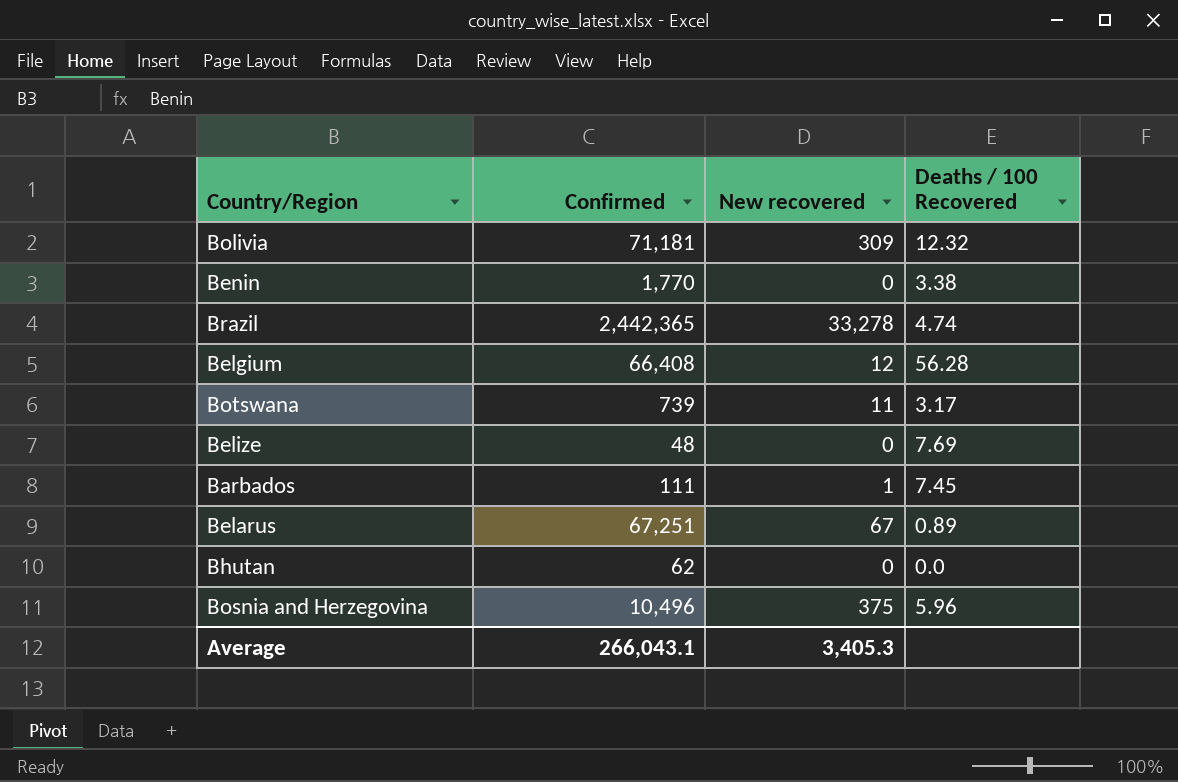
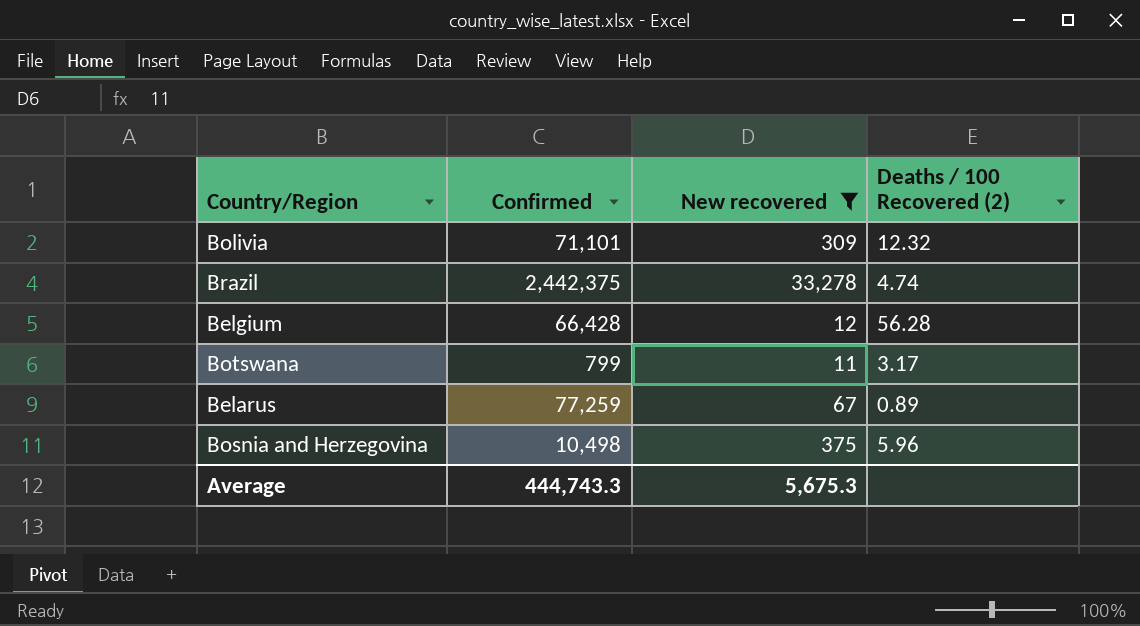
filter: none -> New recovered >= 11
column name: Deaths / 100 Recovered -> Deaths / 100 Recovered (2)
Bolivia | Confirmed: 71,181 -> 71,101
Brazil | Confirmed: 2,442,365 -> 2,442,375
Belgium | Confirmed: 66,408 -> 66,428
Botswana | Confirmed: 739 -> 799
Belarus | Confirmed: 67,251 -> 77,259
Bosnia and Herzegovina | Confirmed: 10,496 -> 10,498
Average | Confirmed: 266,043.1 -> 444,743.3
Average | New recovered: 3,405.3 -> 5,675.3

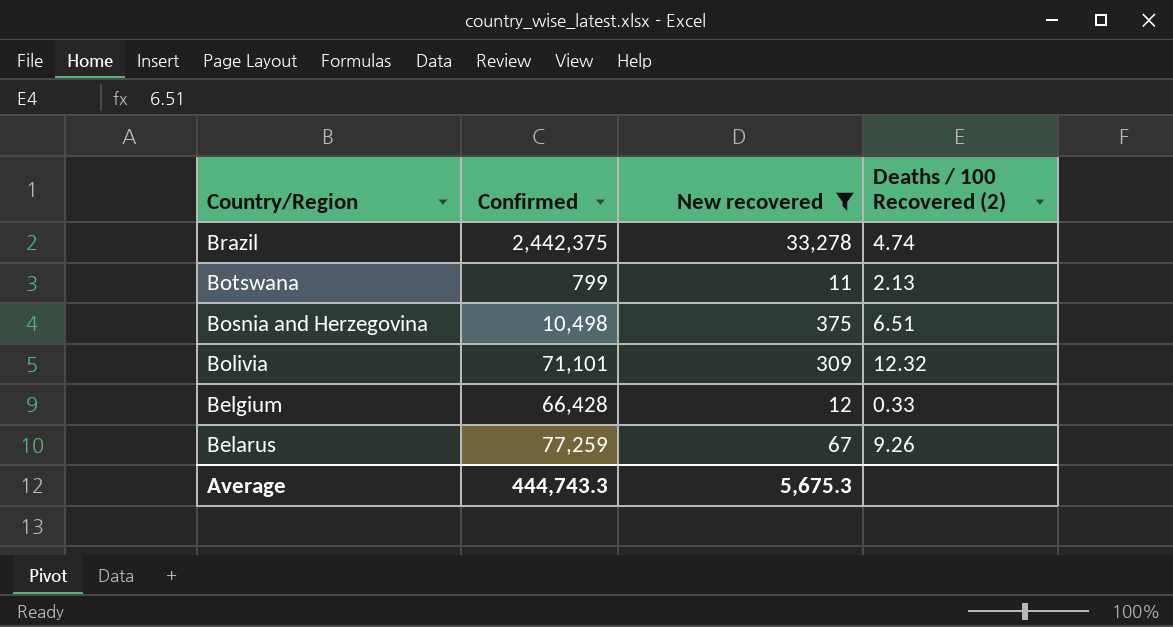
row order: none -> Country/Region descending
Botswana | Deaths / 100 Recovered (2): 3.17 -> 2.13
Bosnia and Herzegovina | Deaths / 100 Recovered (2): 5.96 -> 6.51
Belgium | Deaths / 100 Recovered (2): 56.28 -> 0.33
Belarus | Deaths / 100 Recovered (2): 0.89 -> 9.26

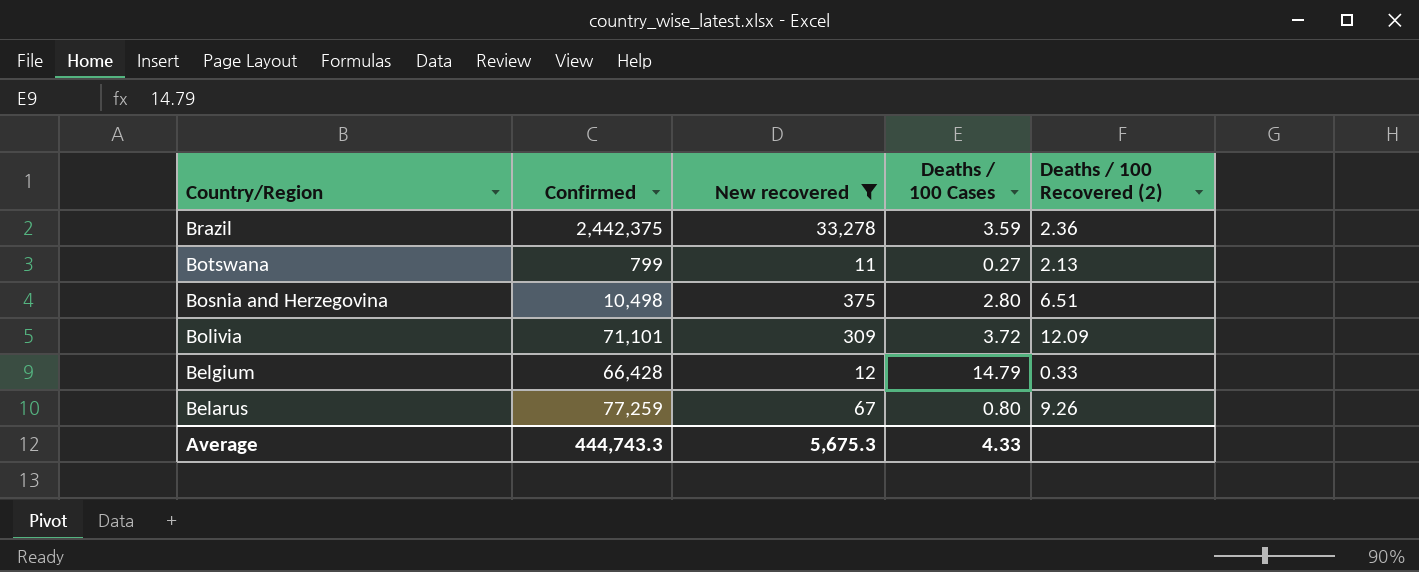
column Deaths / 100 Cases | position: none -> 4
Brazil | Deaths / 100 Recovered (2): 4.74 -> 2.36
Bolivia | Deaths / 100 Recovered (2): 12.32 -> 12.09

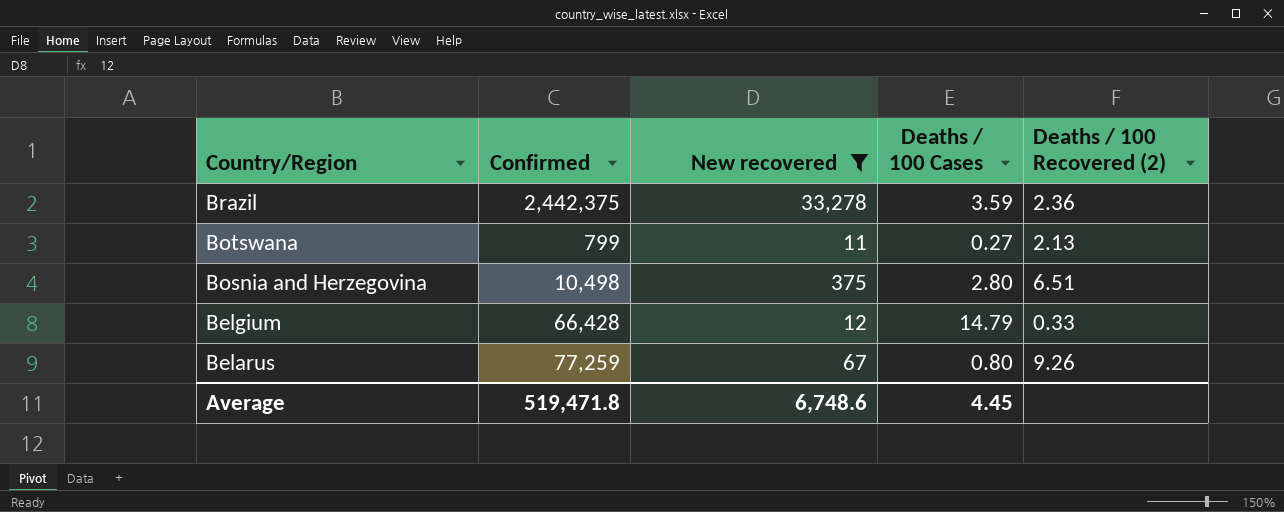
row Bolivia: 71,101 | 309 | 3.72 | 12.09 -> none
Average | Confirmed: 444,743.3 -> 519,471.8
Average | New recovered: 5,675.3 -> 6,748.6
Average | Deaths / 100 Cases: 4.33 -> 4.45

